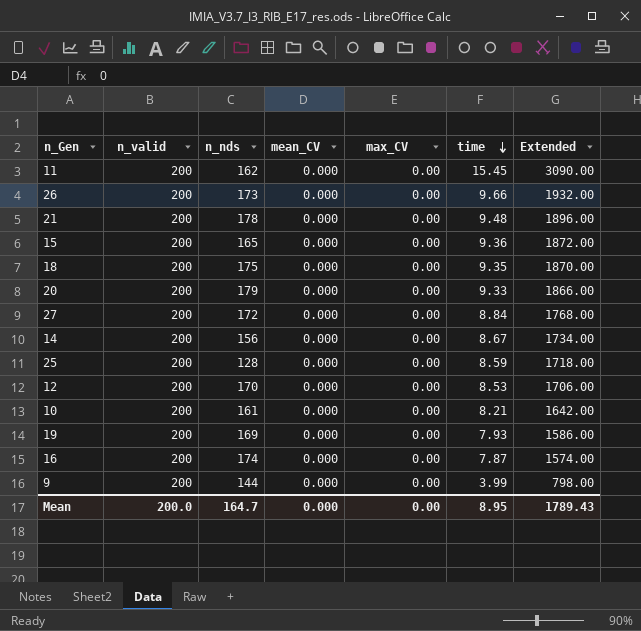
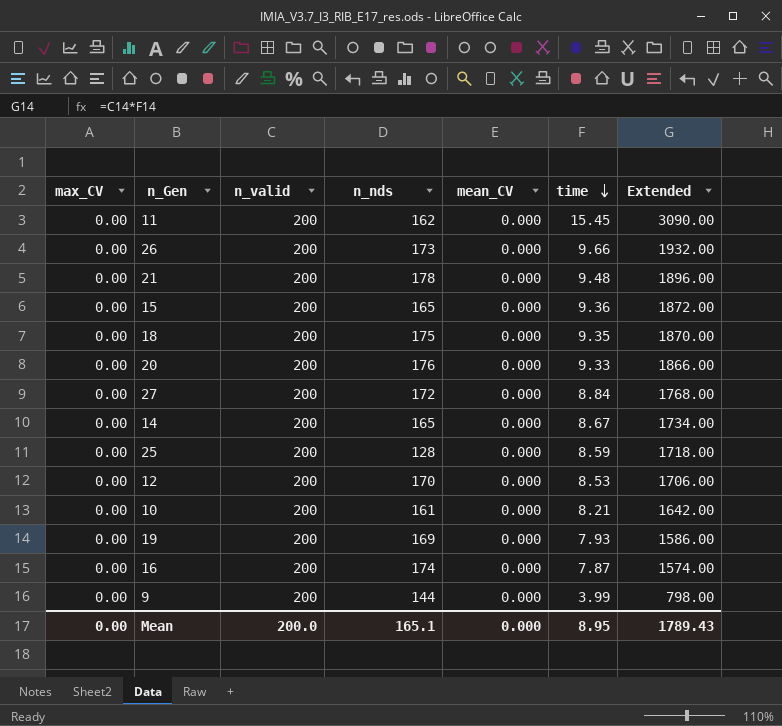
column max_CV | position: 5 -> 1
20 | n_nds: 179 -> 176
14 | n_nds: 156 -> 165
Mean | n_nds: 164.7 -> 165.1

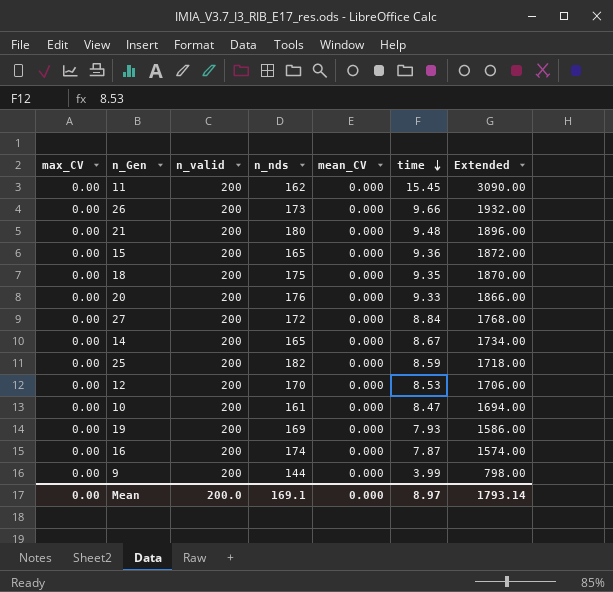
21 | n_nds: 178 -> 180
25 | n_nds: 128 -> 182
10 | time: 8.21 -> 8.47
10 | Extended: 1642.00 -> 1694.00
Mean | n_nds: 165.1 -> 169.1
Mean | time: 8.95 -> 8.97
Mean | Extended: 1789.43 -> 1793.14

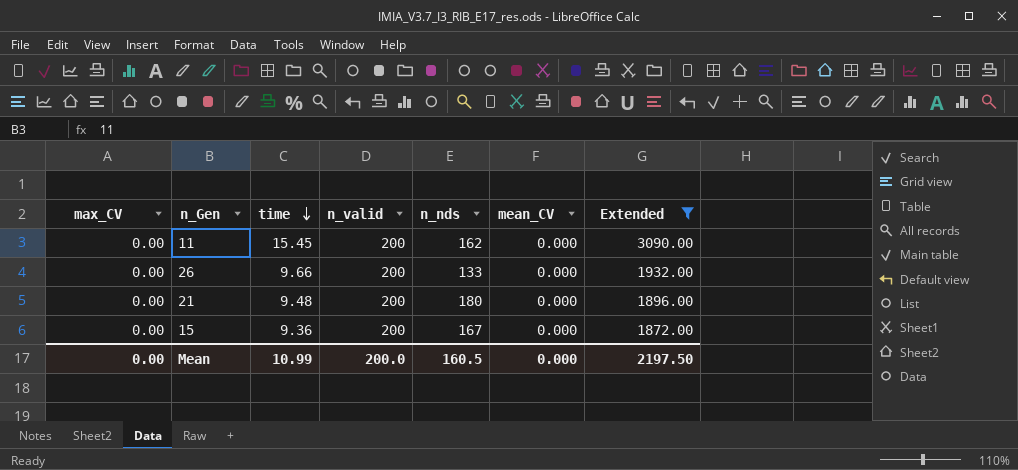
filter: none -> Extended >= 1872.00
column time | position: 6 -> 3
26 | n_nds: 173 -> 133
15 | n_nds: 165 -> 167
Mean | time: 8.97 -> 10.99
Mean | n_nds: 169.1 -> 160.5
Mean | Extended: 1793.14 -> 2197.50

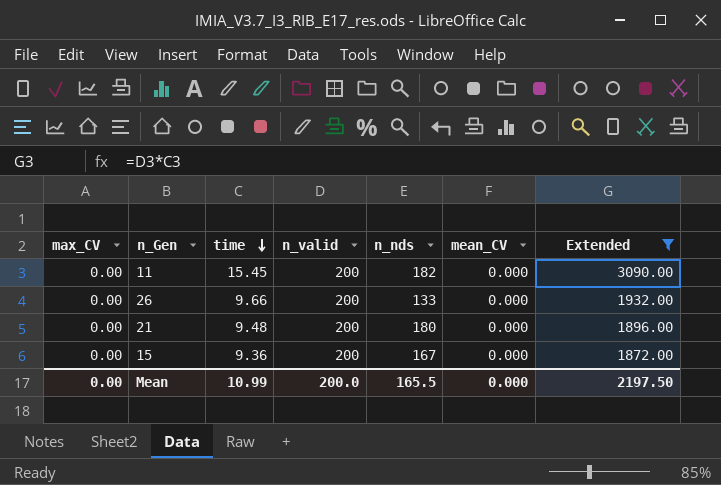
11 | n_nds: 162 -> 182
Mean | n_nds: 160.5 -> 165.5

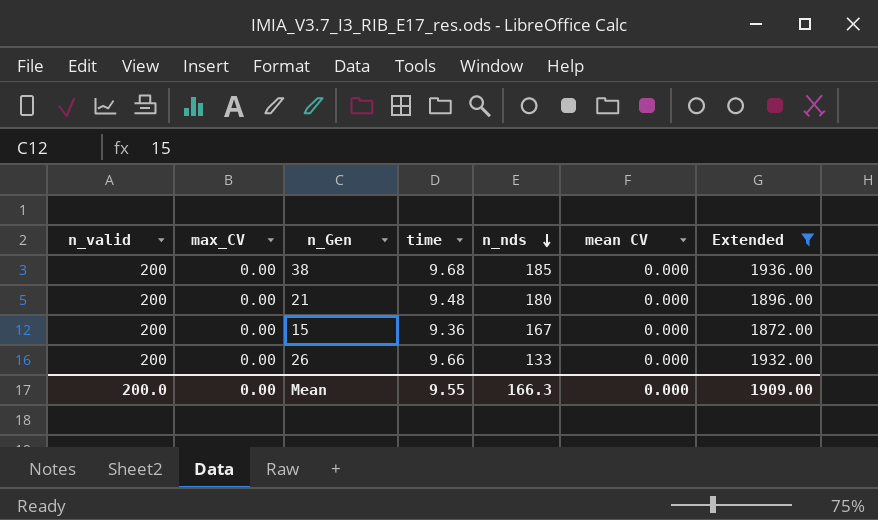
row order: time descending -> n_nds descending
column n_valid | position: 4 -> 1
column name: mean_CV -> mean CV
row 11: 0.00 | 15.45 | 200 | 182 | 0.000 | 3090.00 -> none
row 38: none -> 200 | 0.00 | 9.68 | 185 | 0.000 | 1936.00
Mean | time: 10.99 -> 9.55
Mean | n_nds: 165.5 -> 166.3
Mean | Extended: 2197.50 -> 1909.00

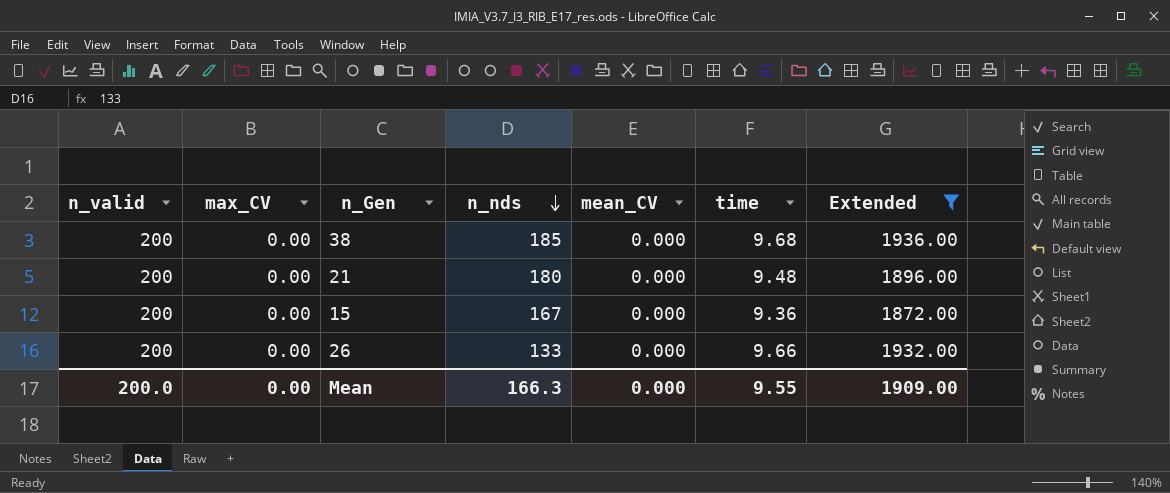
column name: mean CV -> mean_CV
column time | position: 4 -> 6

